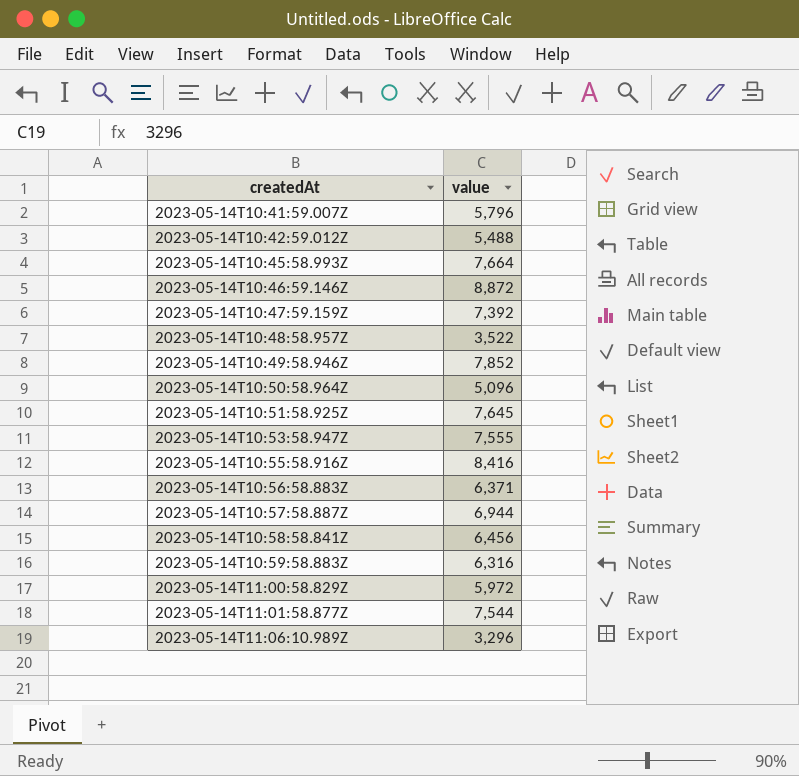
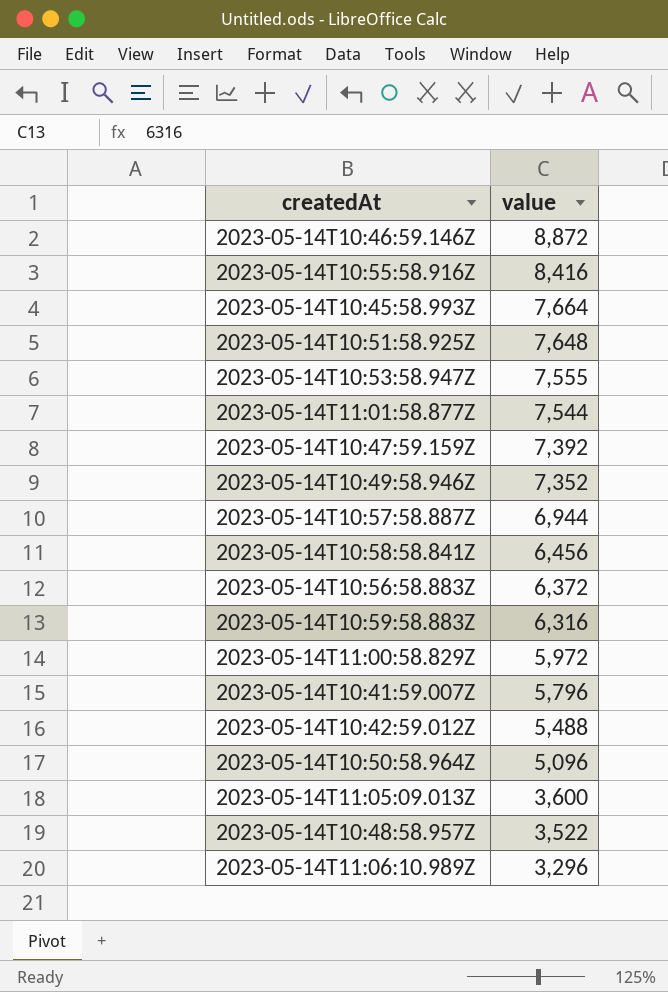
row order: createdAt ascending -> value descending
2023-05-14T10:51:58.925Z | value: 7,645 -> 7,648
2023-05-14T10:49:58.946Z | value: 7,852 -> 7,352
2023-05-14T10:56:58.883Z | value: 6,371 -> 6,372
row 2023-05-14T11:05:09.013Z: none -> 3,600

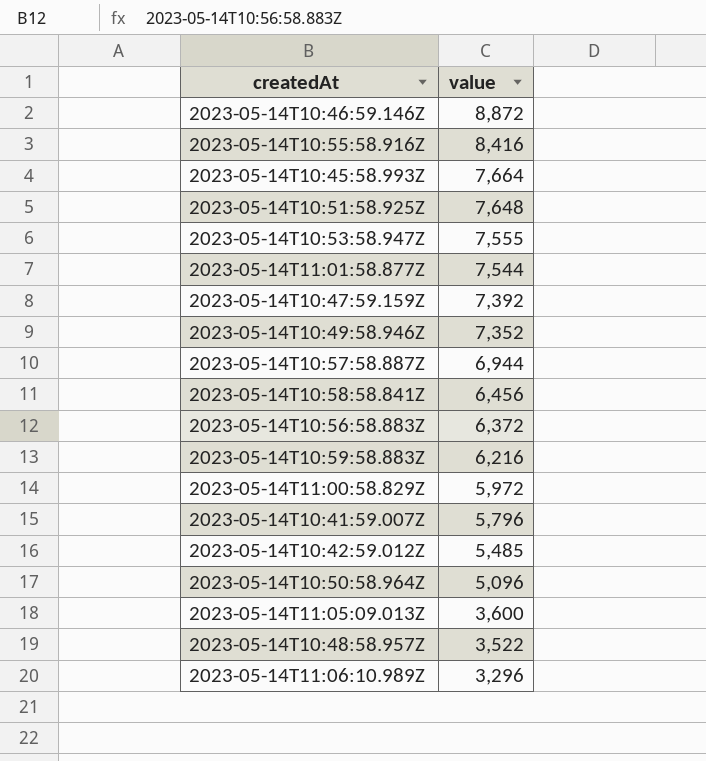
2023-05-14T10:59:58.883Z | value: 6,316 -> 6,216
2023-05-14T10:42:59.012Z | value: 5,488 -> 5,485

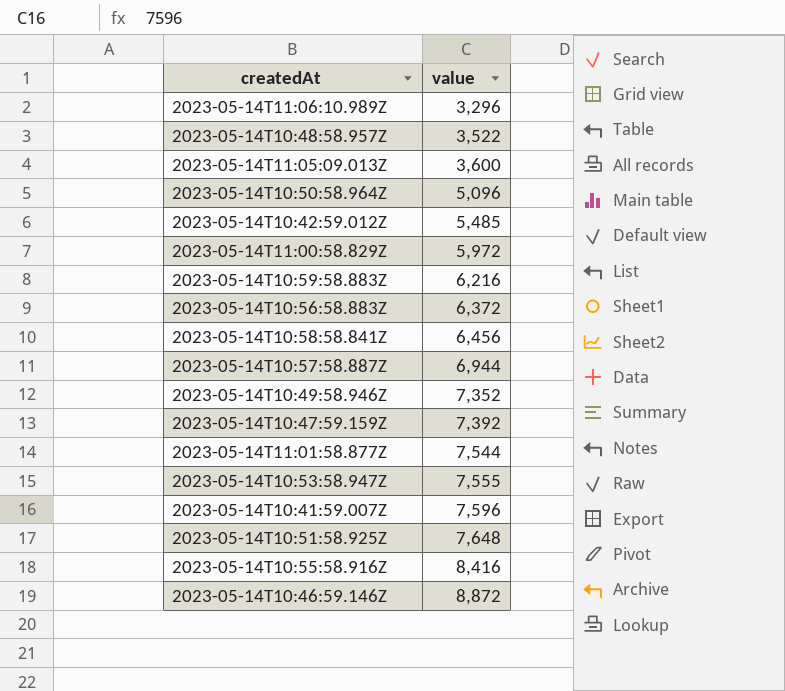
row order: value descending -> value ascending
row 2023-05-14T10:45:58.993Z: 7,664 -> none
2023-05-14T10:41:59.007Z | value: 5,796 -> 7,596

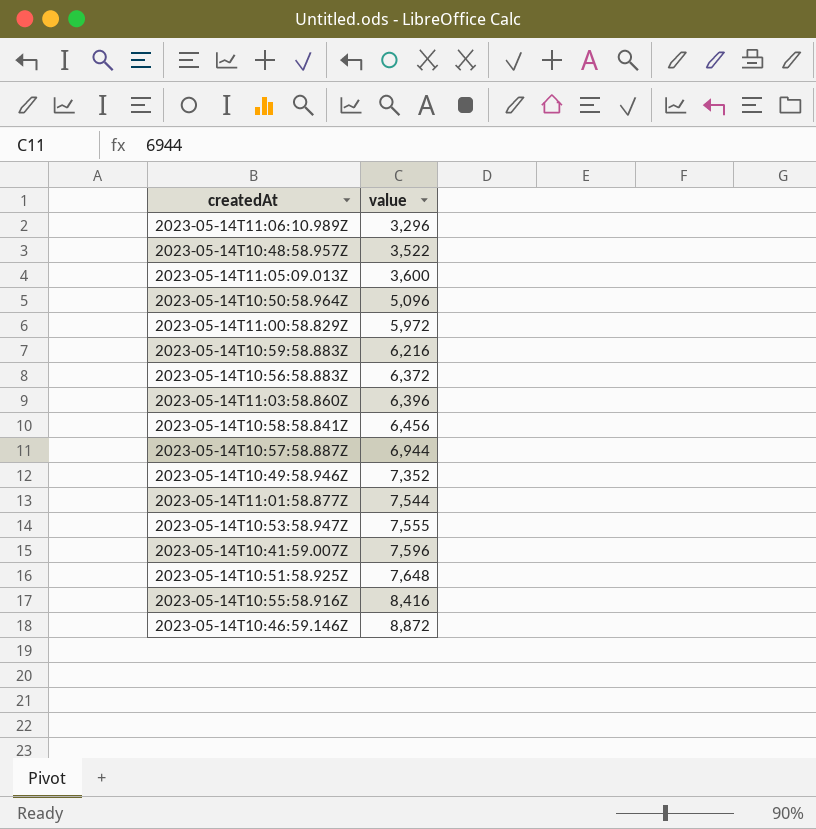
row 2023-05-14T10:42:59.012Z: 5,485 -> none
row 2023-05-14T10:47:59.159Z: 7,392 -> none
row 2023-05-14T11:03:58.860Z: none -> 6,396

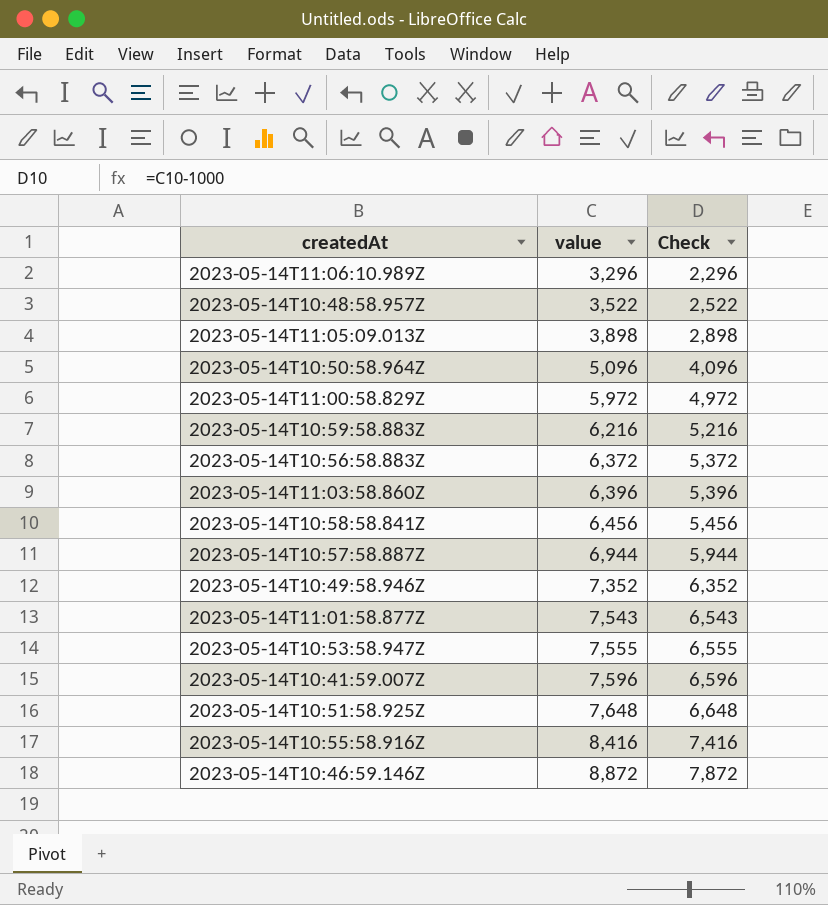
column Check | formula: none -> [value] - 1000
2023-05-14T11:05:09.013Z | value: 3,600 -> 3,898
2023-05-14T11:01:58.877Z | value: 7,544 -> 7,543

